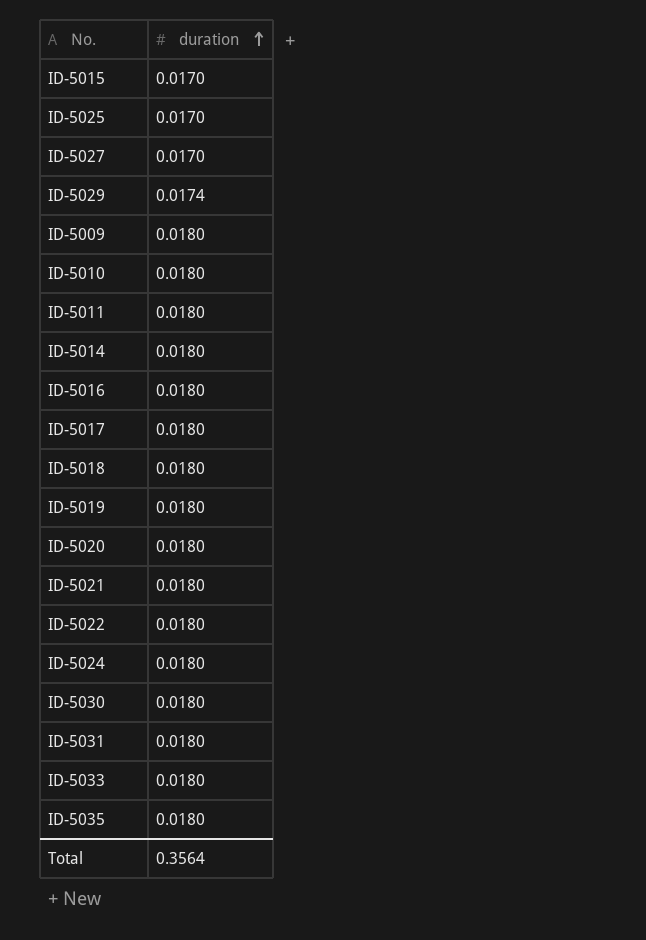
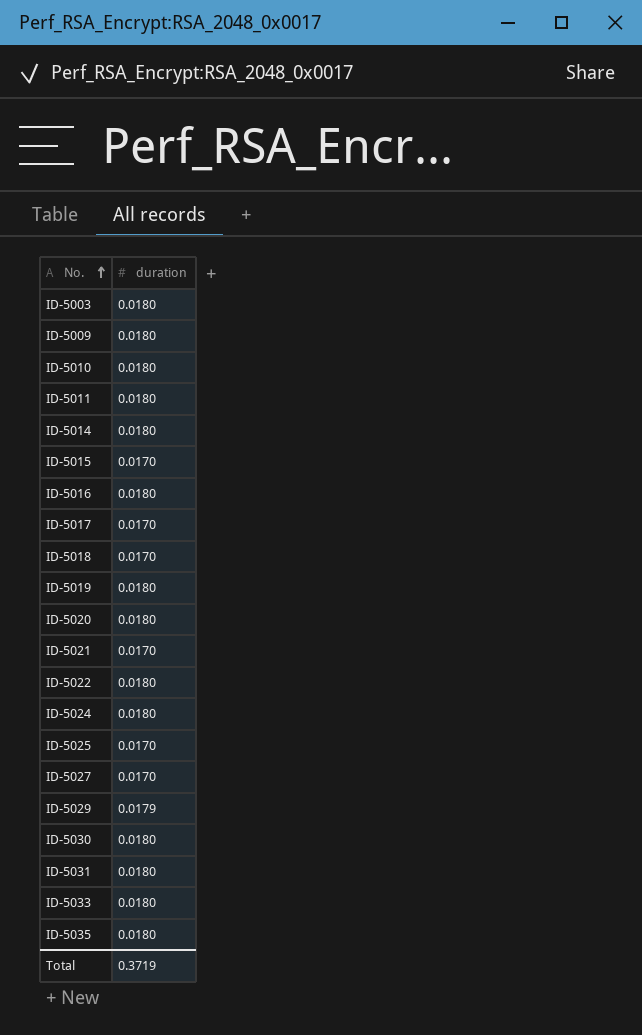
row order: duration ascending -> No. ascending
row ID-5003: none -> 0.0180
ID-5017 | duration: 0.0180 -> 0.0170
ID-5018 | duration: 0.0180 -> 0.0170
ID-5021 | duration: 0.0180 -> 0.0170
ID-5029 | duration: 0.0174 -> 0.0179
Total | duration: 0.3564 -> 0.3719

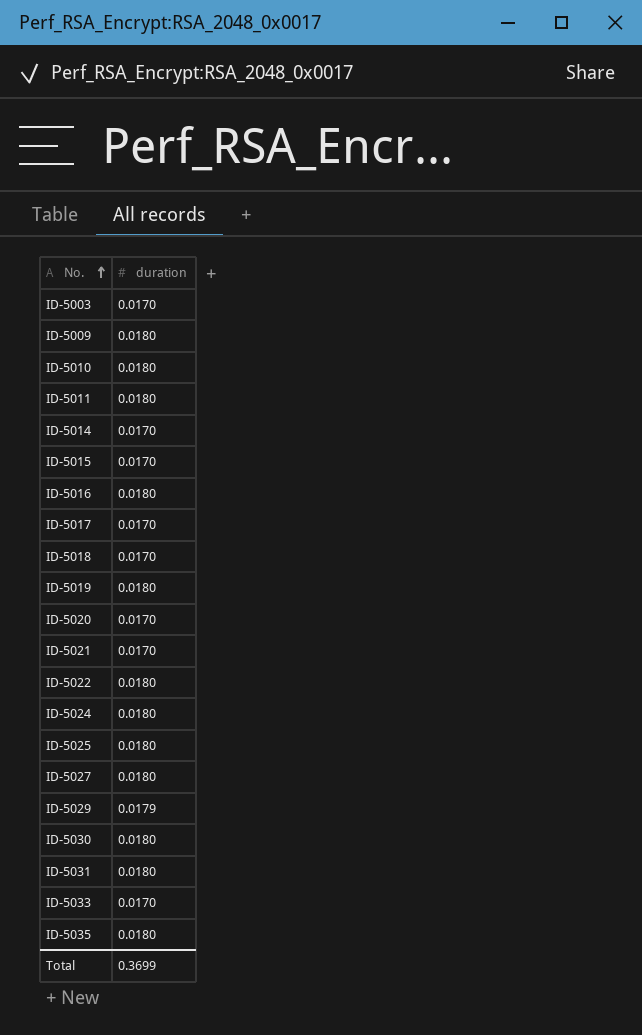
ID-5003 | duration: 0.0180 -> 0.0170
ID-5014 | duration: 0.0180 -> 0.0170
ID-5020 | duration: 0.0180 -> 0.0170
ID-5025 | duration: 0.0170 -> 0.0180
ID-5027 | duration: 0.0170 -> 0.0180
ID-5033 | duration: 0.0180 -> 0.0170
Total | duration: 0.3719 -> 0.3699

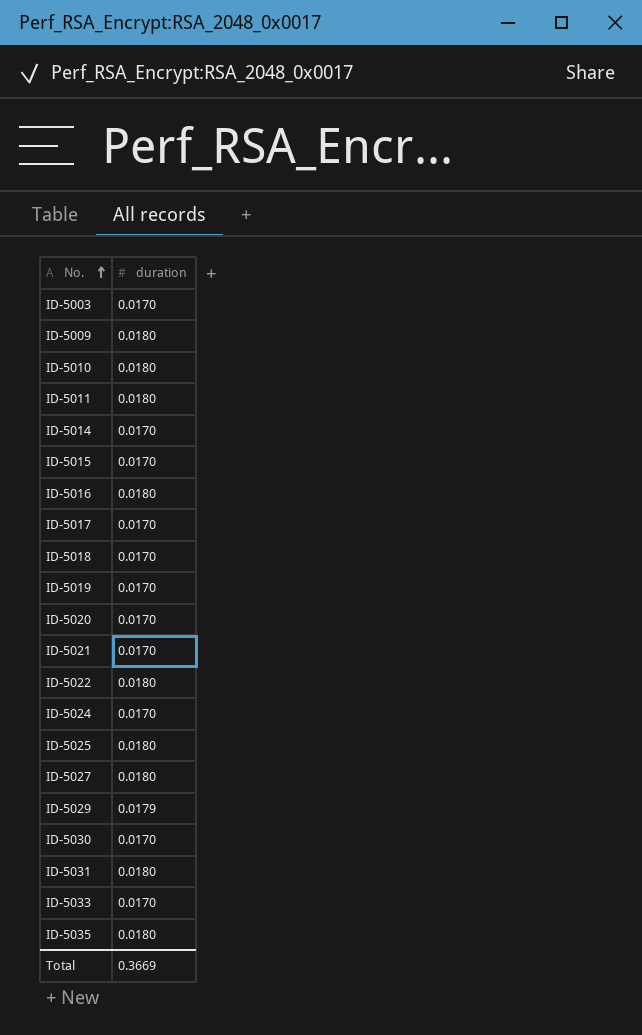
ID-5019 | duration: 0.0180 -> 0.0170
ID-5024 | duration: 0.0180 -> 0.0170
ID-5030 | duration: 0.0180 -> 0.0170
Total | duration: 0.3699 -> 0.3669

